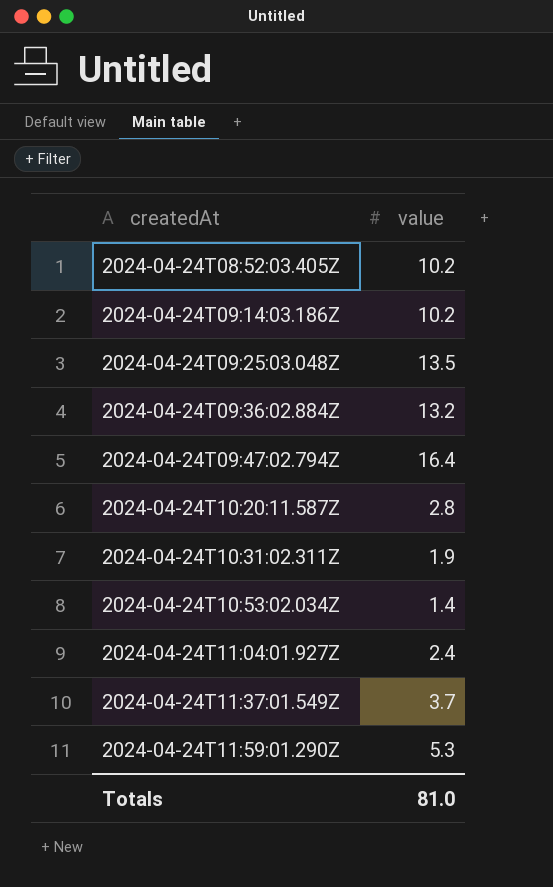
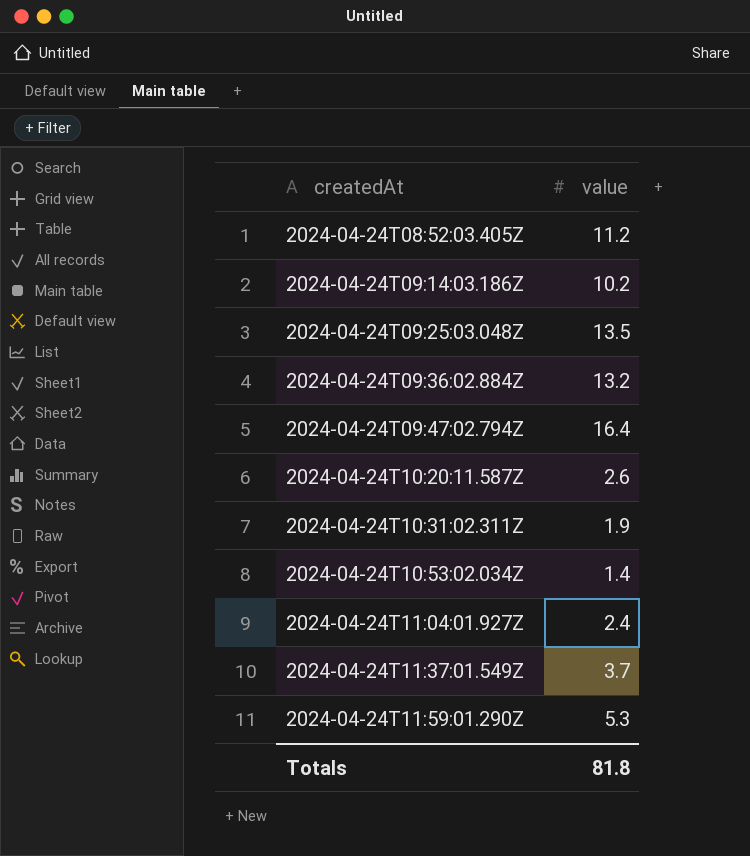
2024-04-24T08:52:03.405Z | value: 10.2 -> 11.2
2024-04-24T10:20:11.587Z | value: 2.8 -> 2.6
Totals | value: 81.0 -> 81.8

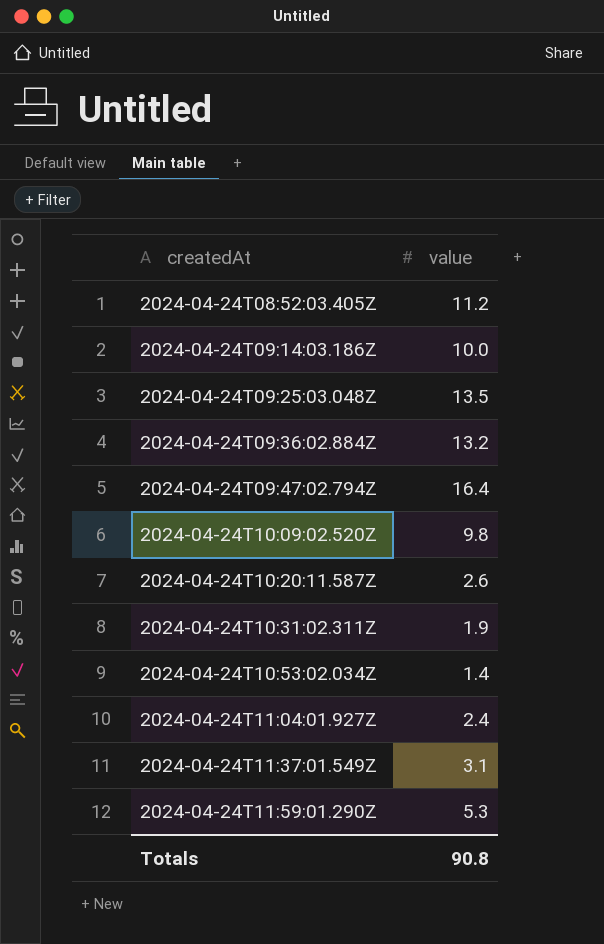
2024-04-24T09:14:03.186Z | value: 10.2 -> 10.0
row 2024-04-24T10:09:02.520Z: none -> 9.8
2024-04-24T11:37:01.549Z | value: 3.7 -> 3.1
Totals | value: 81.8 -> 90.8

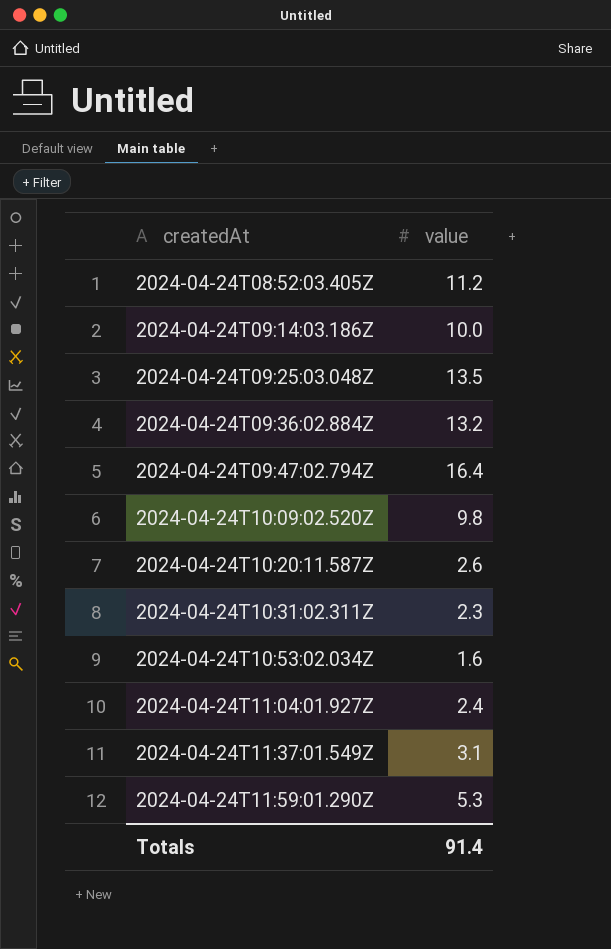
2024-04-24T10:31:02.311Z | value: 1.9 -> 2.3
2024-04-24T10:53:02.034Z | value: 1.4 -> 1.6
Totals | value: 90.8 -> 91.4

